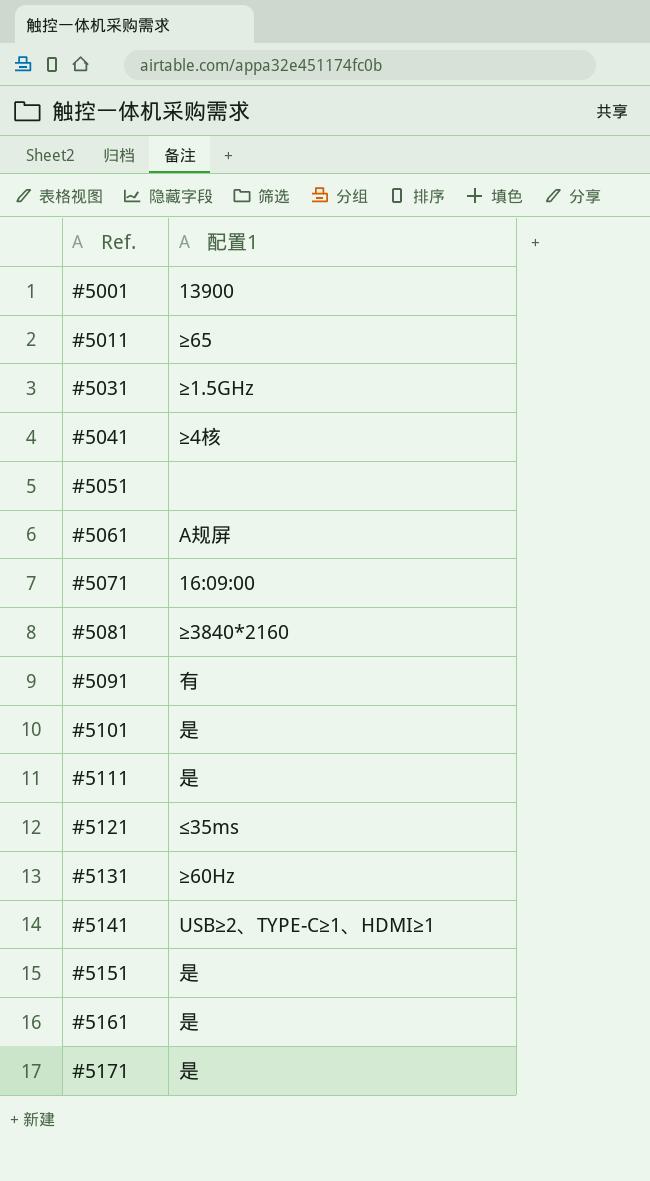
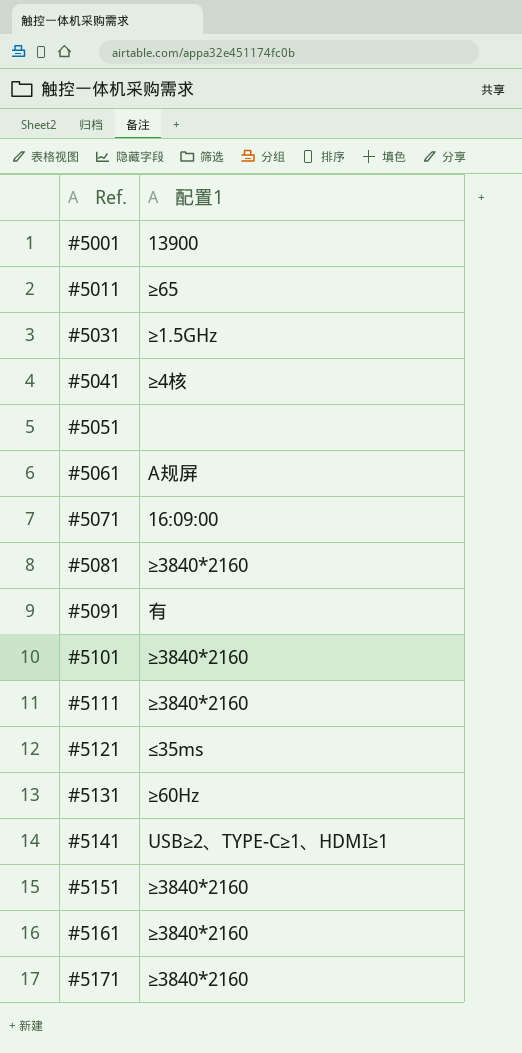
#5101 | 配置1: 是 -> ≥3840*2160
#5111 | 配置1: 是 -> ≥3840*2160
#5151 | 配置1: 是 -> ≥3840*2160
#5161 | 配置1: 是 -> ≥3840*2160
#5171 | 配置1: 是 -> ≥3840*2160

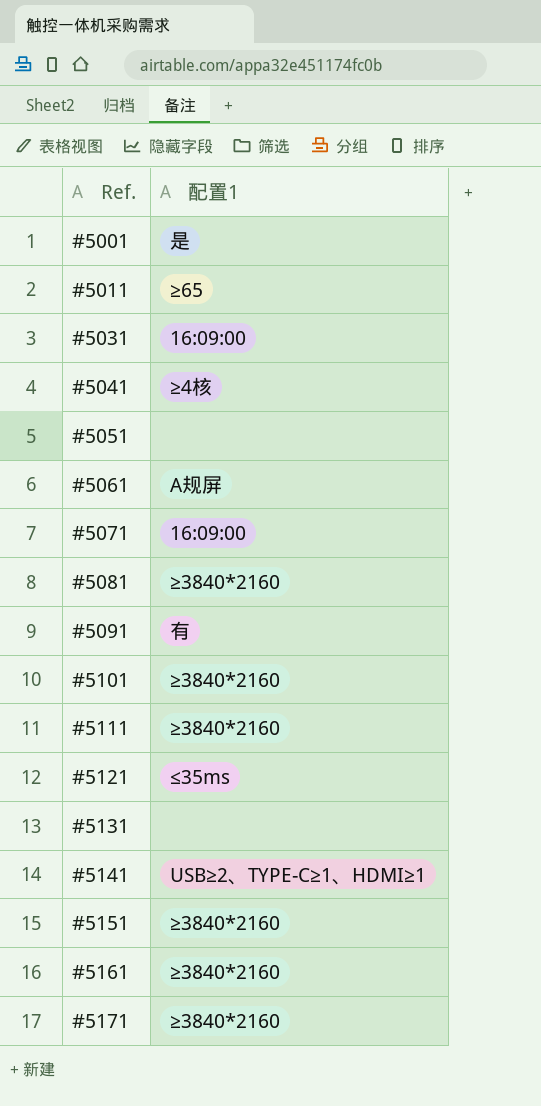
#5001 | 配置1: 13900 -> 是
#5031 | 配置1: ≥1.5GHz -> 16:09:00
#5131 | 配置1: ≥60Hz -> none

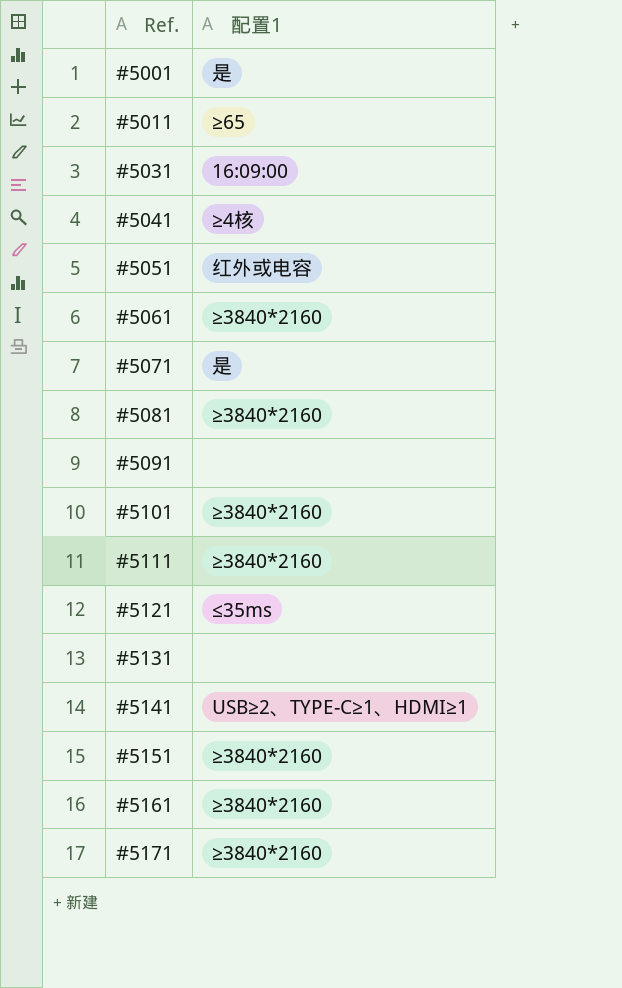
#5051 | 配置1: none -> 红外或电容
#5061 | 配置1: A规屏 -> ≥3840*2160
#5071 | 配置1: 16:09:00 -> 是
#5091 | 配置1: 有 -> none

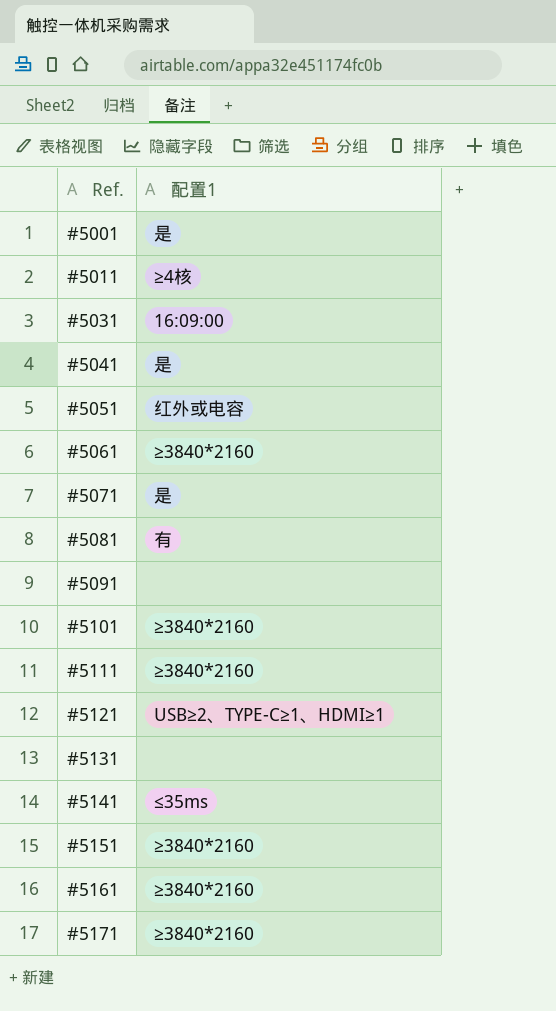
#5011 | 配置1: ≥65 -> ≥4核
#5041 | 配置1: ≥4核 -> 是
#5081 | 配置1: ≥3840*2160 -> 有
#5121 | 配置1: ≤35ms -> USB≥2、TYPE-C≥1、HDMI≥1
#5141 | 配置1: USB≥2、TYPE-C≥1、HDMI≥1 -> ≤35ms

